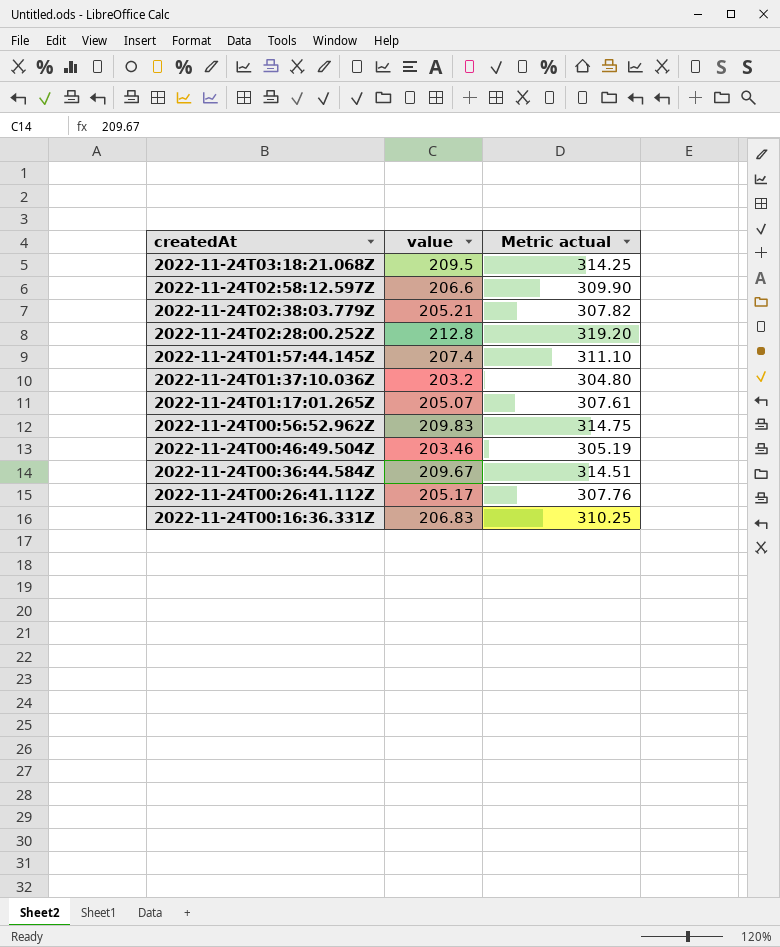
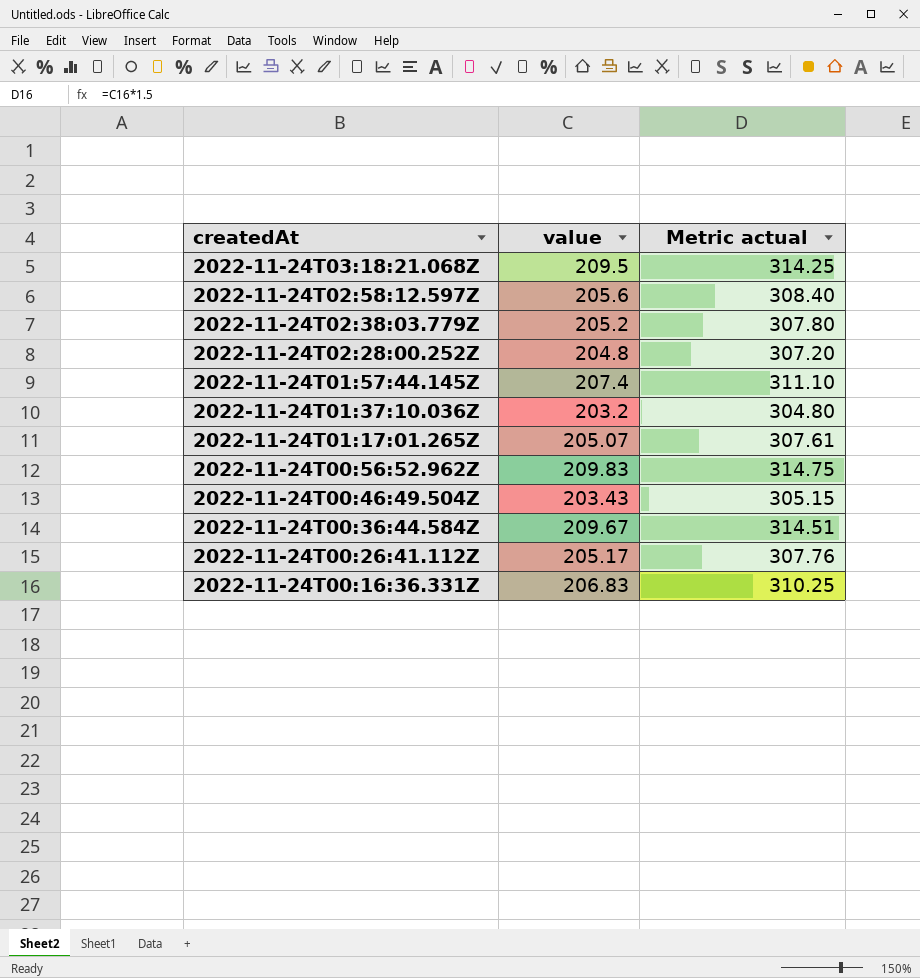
2022-11-24T02:58:12.597Z | value: 206.6 -> 205.6
2022-11-24T02:58:12.597Z | Metric actual: 309.90 -> 308.40
2022-11-24T02:38:03.779Z | value: 205.21 -> 205.2
2022-11-24T02:38:03.779Z | Metric actual: 307.82 -> 307.80
2022-11-24T02:28:00.252Z | value: 212.8 -> 204.8
2022-11-24T02:28:00.252Z | Metric actual: 319.20 -> 307.20
2022-11-24T00:46:49.504Z | value: 203.46 -> 203.43
2022-11-24T00:46:49.504Z | Metric actual: 305.19 -> 305.15

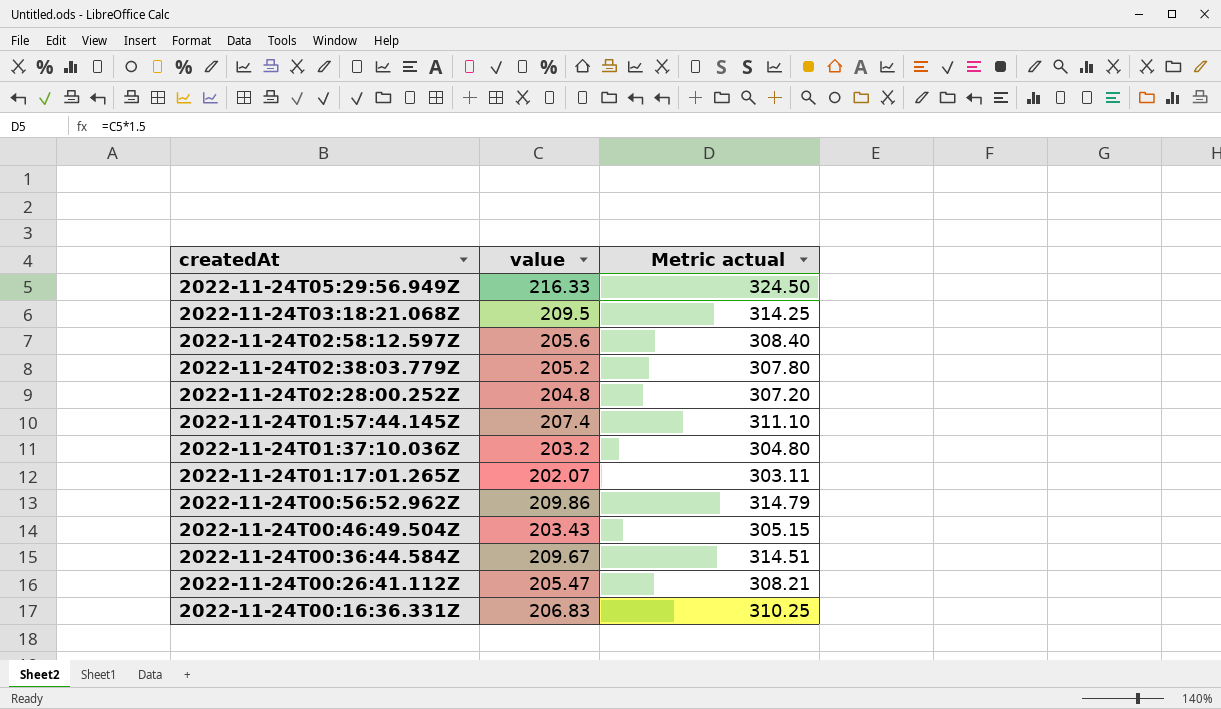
row 2022-11-24T05:29:56.949Z: none -> 216.33 | 324.50
2022-11-24T01:17:01.265Z | value: 205.07 -> 202.07
2022-11-24T01:17:01.265Z | Metric actual: 307.61 -> 303.11
2022-11-24T00:56:52.962Z | value: 209.83 -> 209.86
2022-11-24T00:56:52.962Z | Metric actual: 314.75 -> 314.79
2022-11-24T00:26:41.112Z | value: 205.17 -> 205.47
2022-11-24T00:26:41.112Z | Metric actual: 307.76 -> 308.21

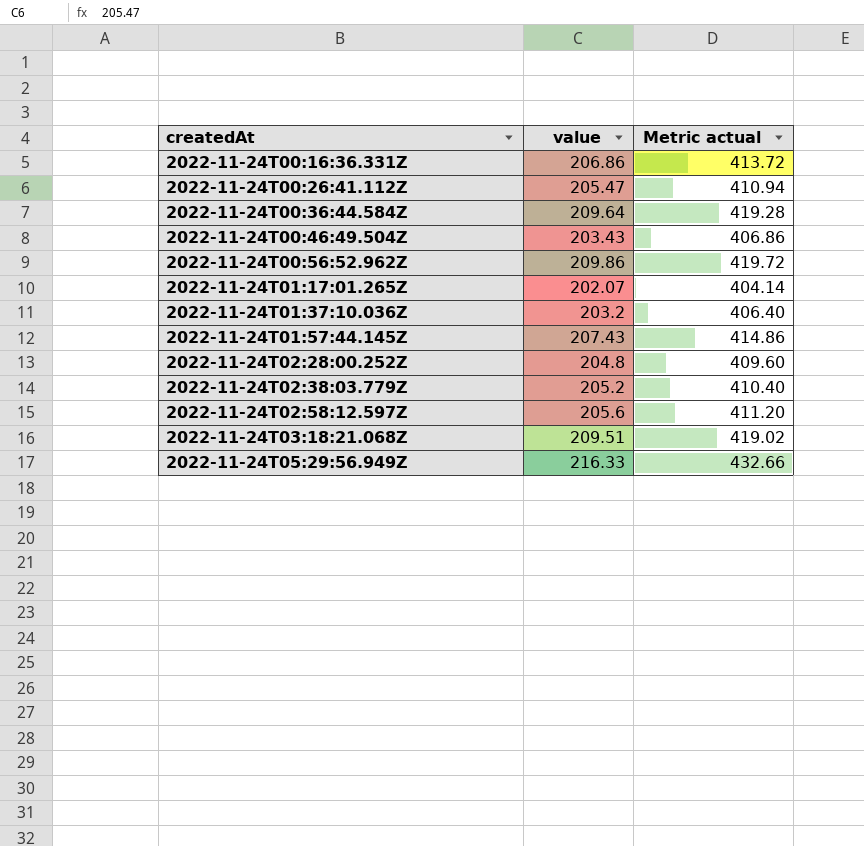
row order: createdAt descending -> createdAt ascending
column Metric actual | formula: [value] * 1.5 -> [value] * 2
2022-11-24T00:16:36.331Z | value: 206.83 -> 206.86
2022-11-24T00:36:44.584Z | value: 209.67 -> 209.64
2022-11-24T01:57:44.145Z | value: 207.4 -> 207.43
2022-11-24T03:18:21.068Z | value: 209.5 -> 209.51

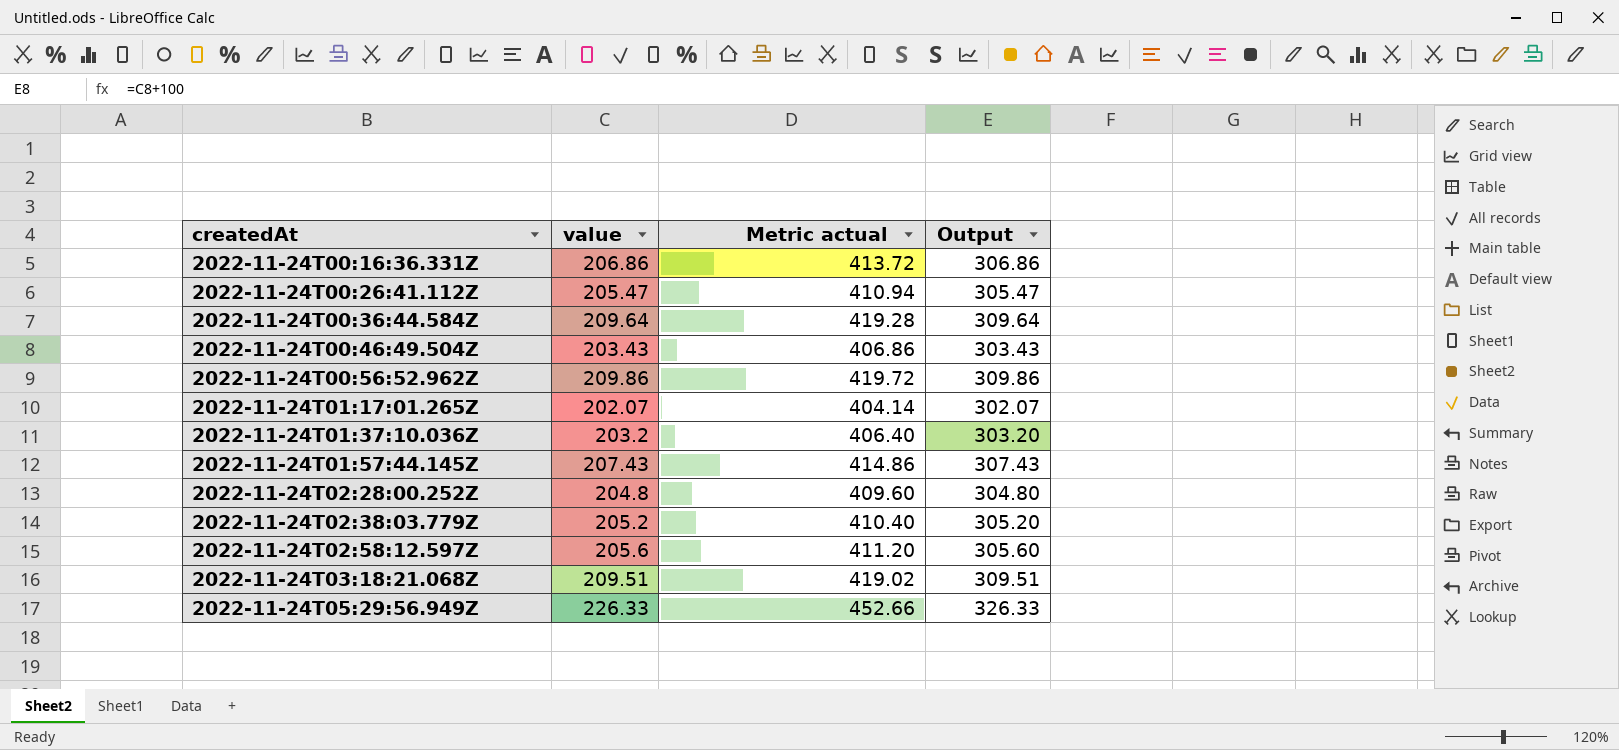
column Output | formula: none -> [value] + 100
2022-11-24T05:29:56.949Z | value: 216.33 -> 226.33
2022-11-24T05:29:56.949Z | Metric actual: 432.66 -> 452.66

